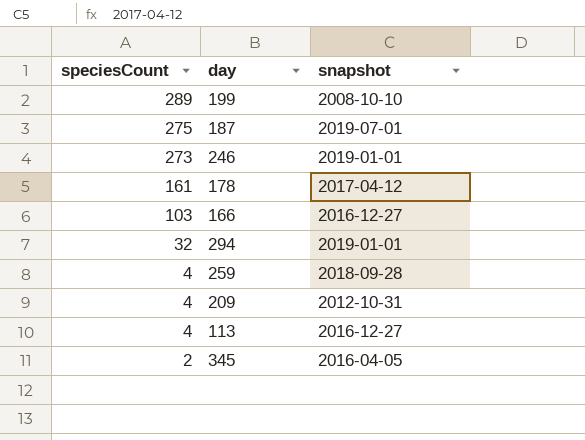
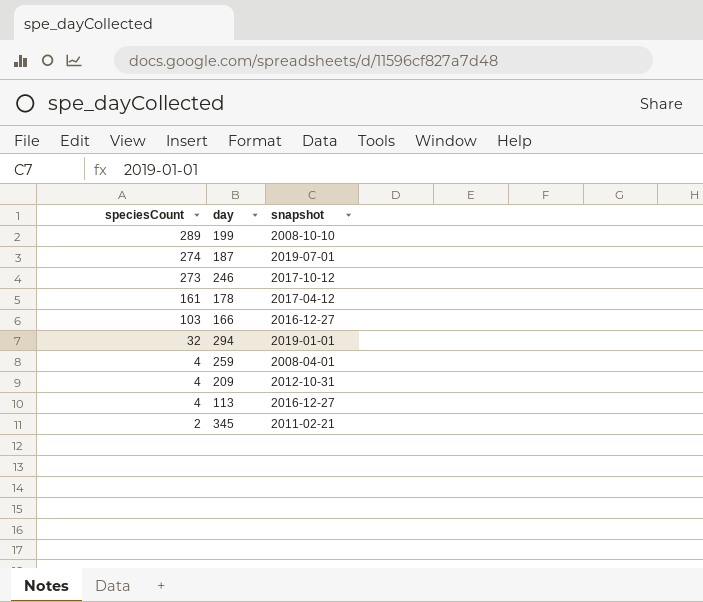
187 | speciesCount: 275 -> 274
246 | snapshot: 2019-01-01 -> 2017-10-12
259 | snapshot: 2018-09-28 -> 2008-04-01
345 | snapshot: 2016-04-05 -> 2011-02-21

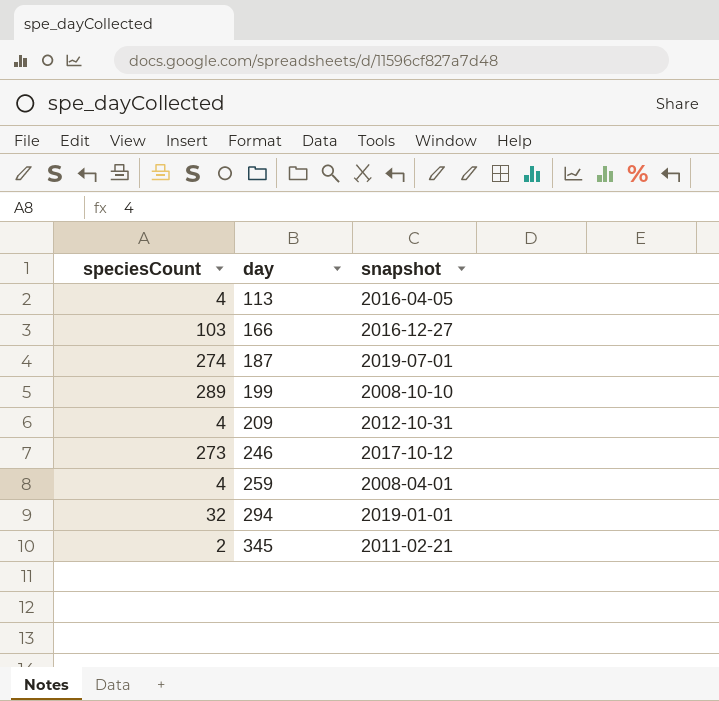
row order: speciesCount descending -> day ascending
row 178: 161 | 2017-04-12 -> none
113 | snapshot: 2016-12-27 -> 2016-04-05

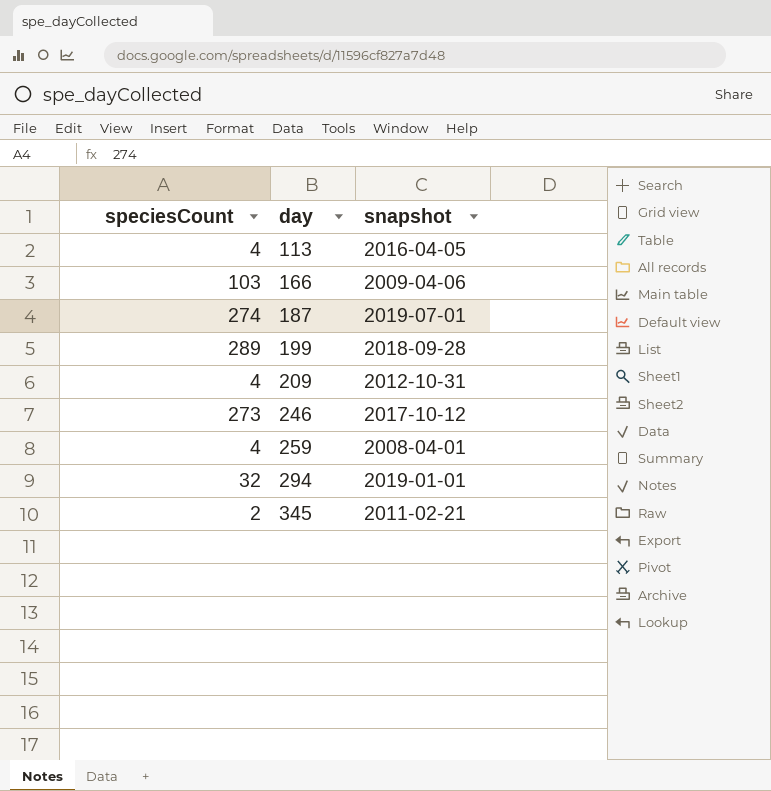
166 | snapshot: 2016-12-27 -> 2009-04-06
199 | snapshot: 2008-10-10 -> 2018-09-28

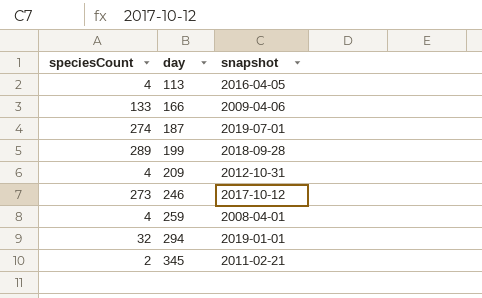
166 | speciesCount: 103 -> 133

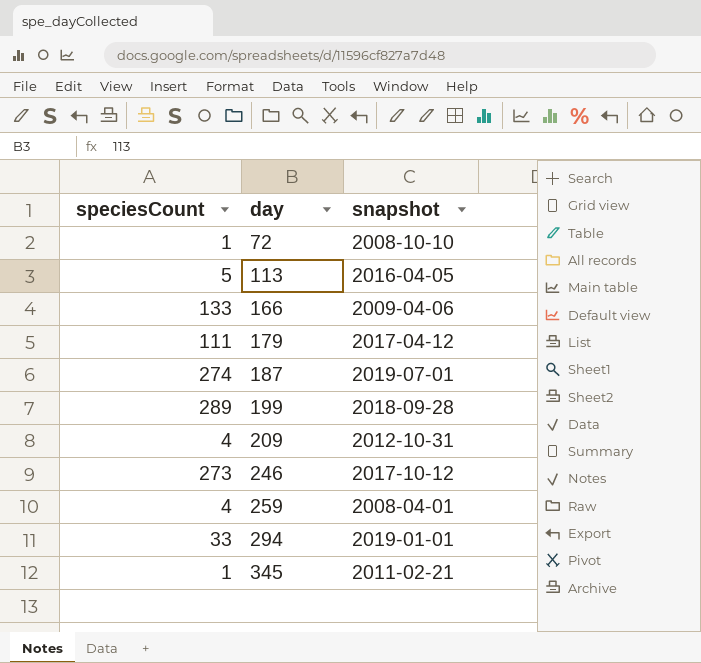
row 72: none -> 1 | 2008-10-10
113 | speciesCount: 4 -> 5
row 179: none -> 111 | 2017-04-12
294 | speciesCount: 32 -> 33
345 | speciesCount: 2 -> 1

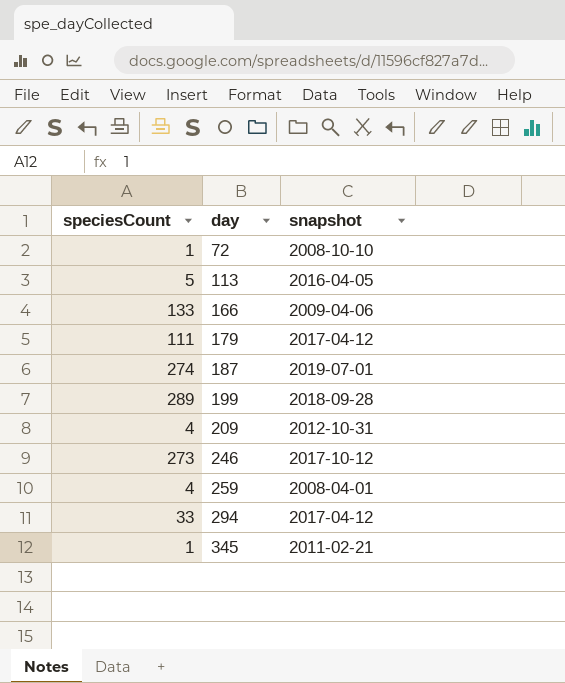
294 | snapshot: 2019-01-01 -> 2017-04-12

